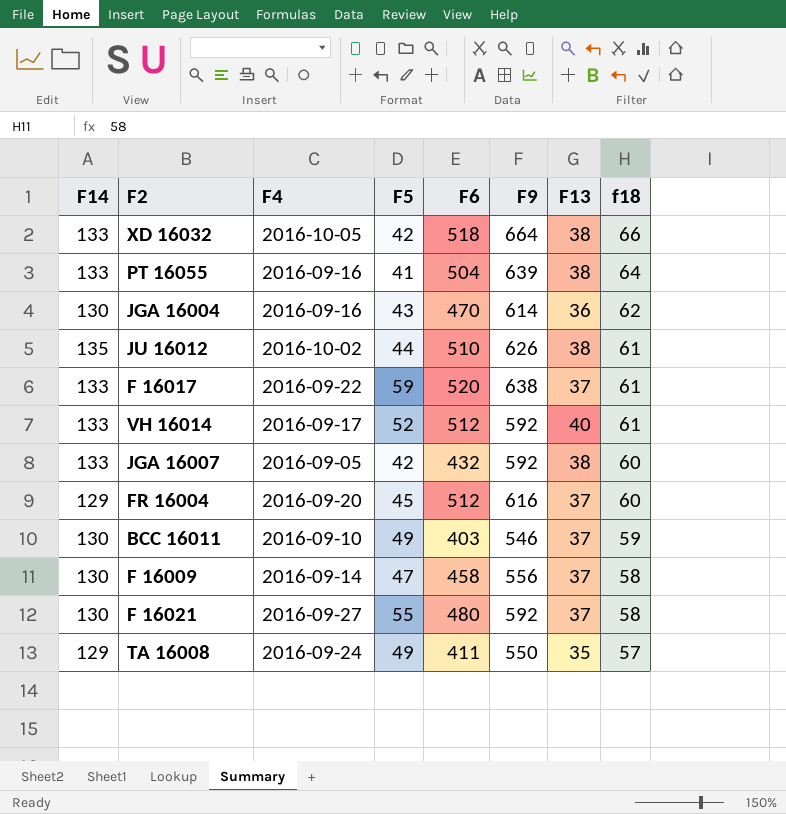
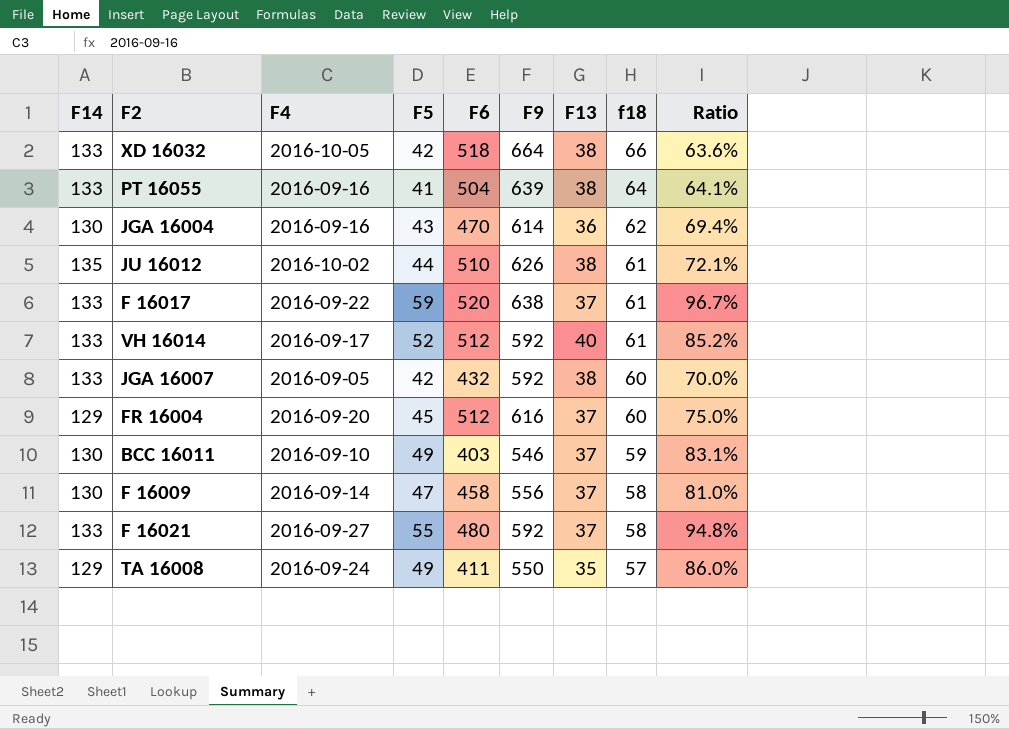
column Ratio | formula: none -> [F5] / [f18]
F 16021 | F14: 130 -> 133

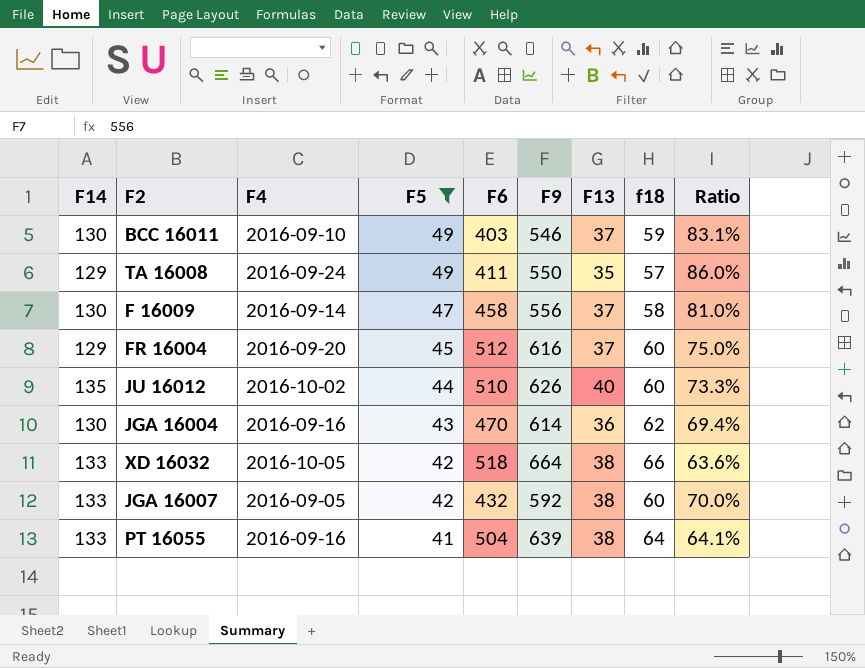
filter: none -> F5 <= 49
row order: f18 descending -> F5 descending
JU 16012 | F13: 38 -> 40
JU 16012 | f18: 61 -> 60
JU 16012 | Ratio: 72.1% -> 73.3%

